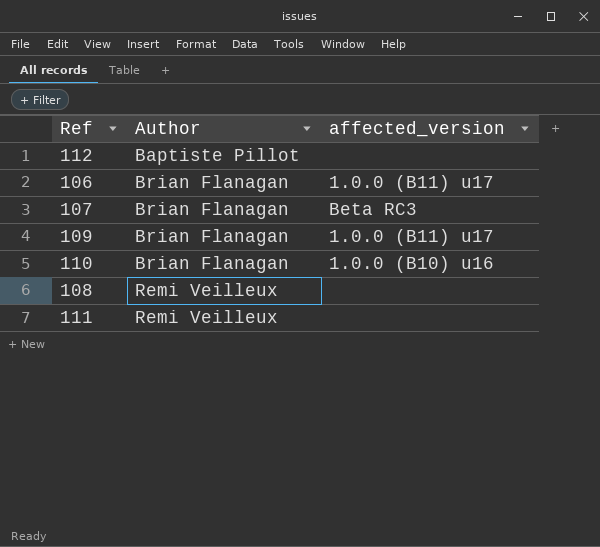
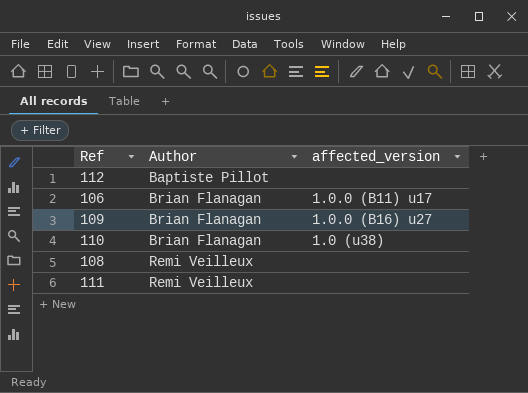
row 107: Brian Flanagan | Beta RC3 -> none
109 | affected_version: 1.0.0 (B11) u17 -> 1.0.0 (B16) u27
110 | affected_version: 1.0.0 (B10) u16 -> 1.0 (u38)

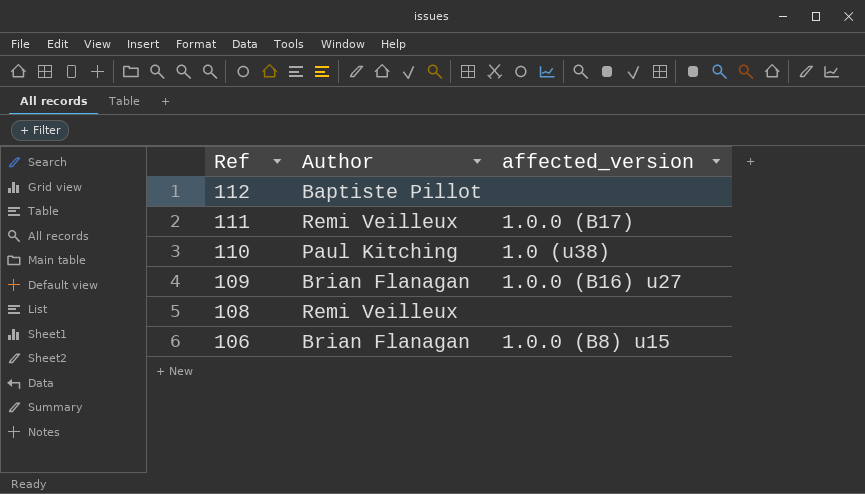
row order: Author ascending -> Ref descending
111 | affected_version: none -> 1.0.0 (B17)
110 | Author: Brian Flanagan -> Paul Kitching
106 | affected_version: 1.0.0 (B11) u17 -> 1.0.0 (B8) u15

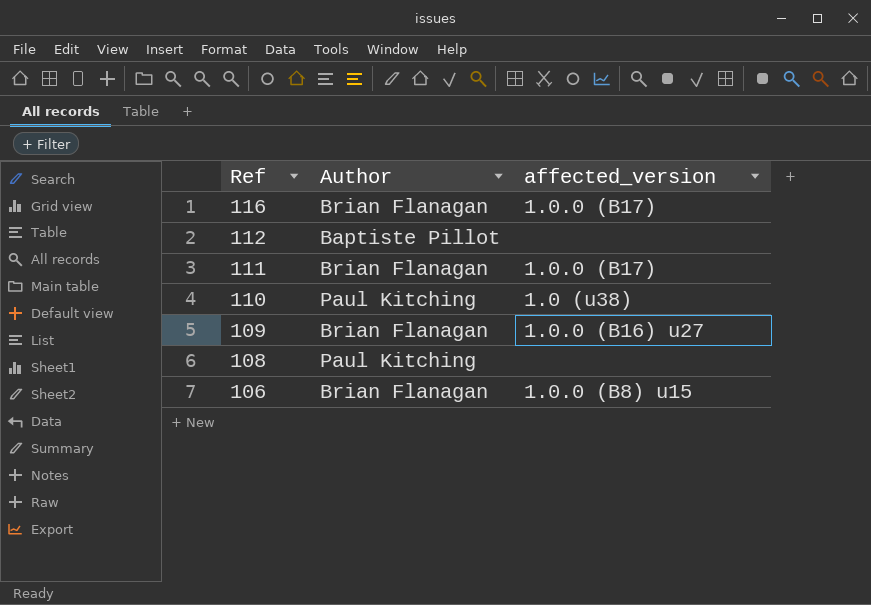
row 116: none -> Brian Flanagan | 1.0.0 (B17)
111 | Author: Remi Veilleux -> Brian Flanagan
108 | Author: Remi Veilleux -> Paul Kitching

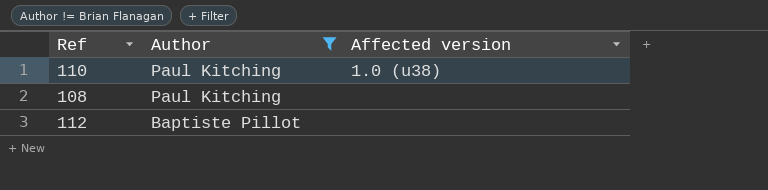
filter: none -> Author != Brian Flanagan
row order: Ref descending -> Author descending
column name: affected_version -> Affected version

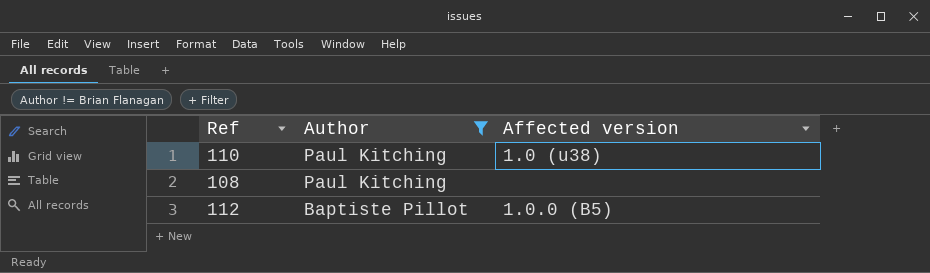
112 | Affected version: none -> 1.0.0 (B5)

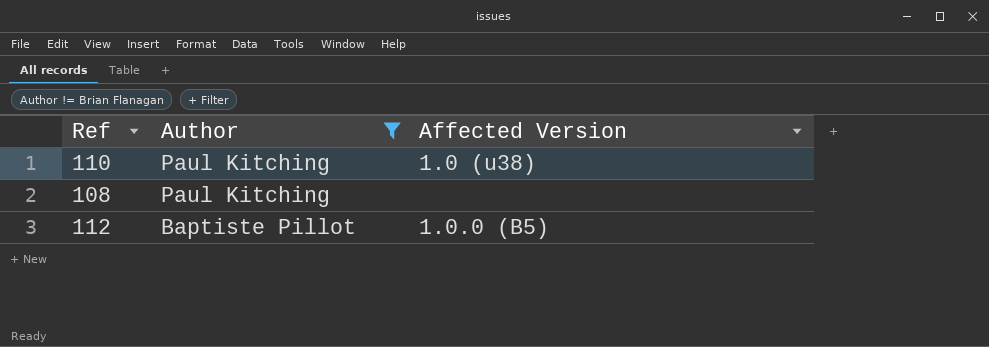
column name: Affected version -> Affected Version

